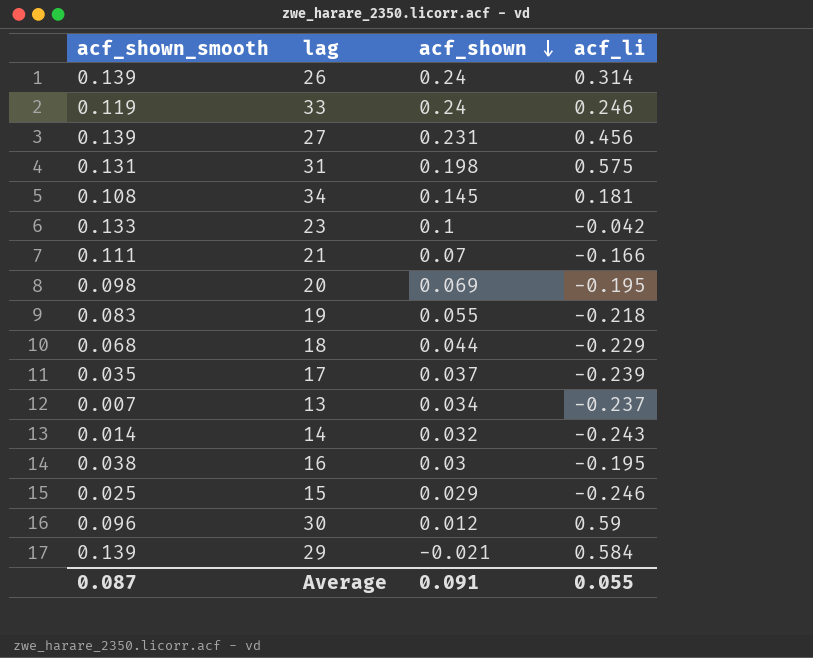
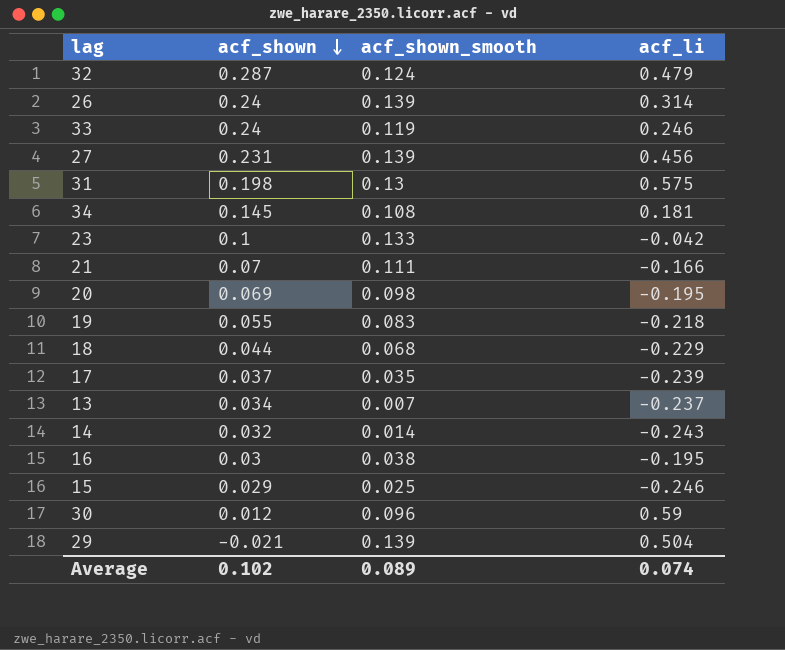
column acf_shown_smooth | position: 1 -> 3
row 32: none -> 0.287 | 0.124 | 0.479
31 | acf_shown_smooth: 0.131 -> 0.13
29 | acf_li: 0.584 -> 0.504
Average | acf_shown: 0.091 -> 0.102
Average | acf_shown_smooth: 0.087 -> 0.089
Average | acf_li: 0.055 -> 0.074

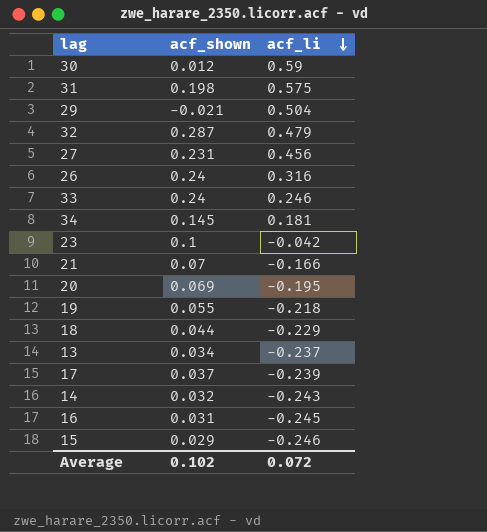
row order: acf_shown descending -> acf_li descending
column acf_shown_smooth | position: 3 -> none
26 | acf_li: 0.314 -> 0.316
16 | acf_shown: 0.03 -> 0.031
16 | acf_li: -0.195 -> -0.245
Average | acf_li: 0.074 -> 0.072

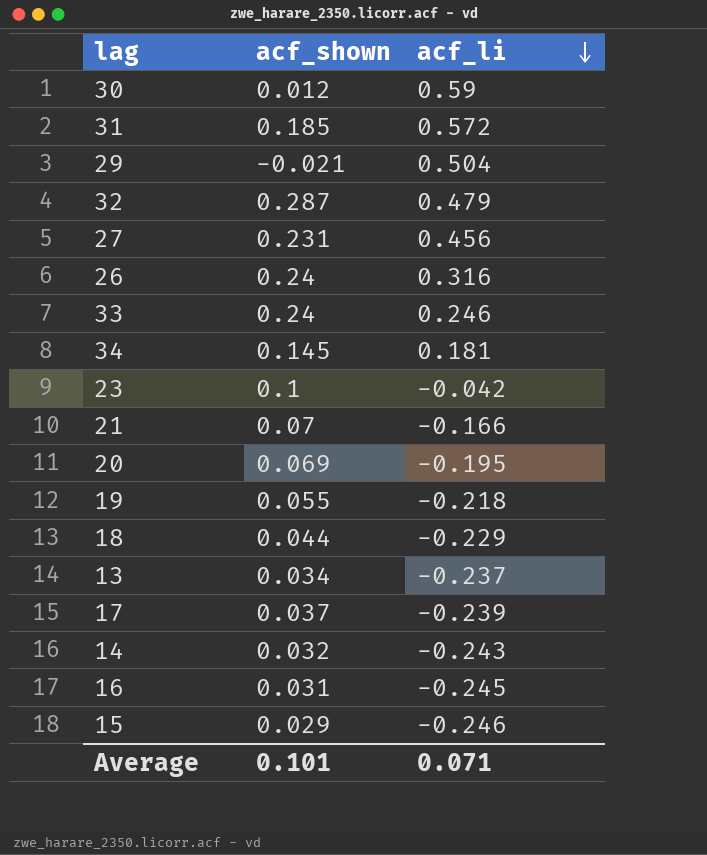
31 | acf_shown: 0.198 -> 0.185
31 | acf_li: 0.575 -> 0.572
Average | acf_shown: 0.102 -> 0.101
Average | acf_li: 0.072 -> 0.071

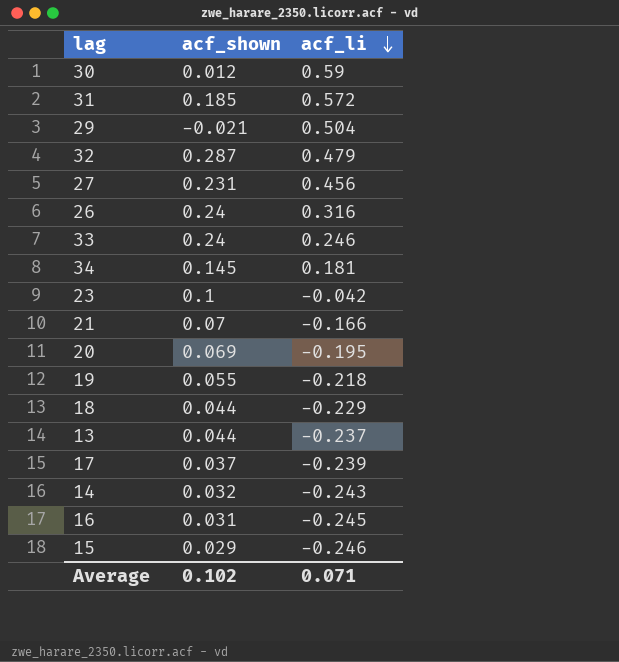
13 | acf_shown: 0.034 -> 0.044
Average | acf_shown: 0.101 -> 0.102

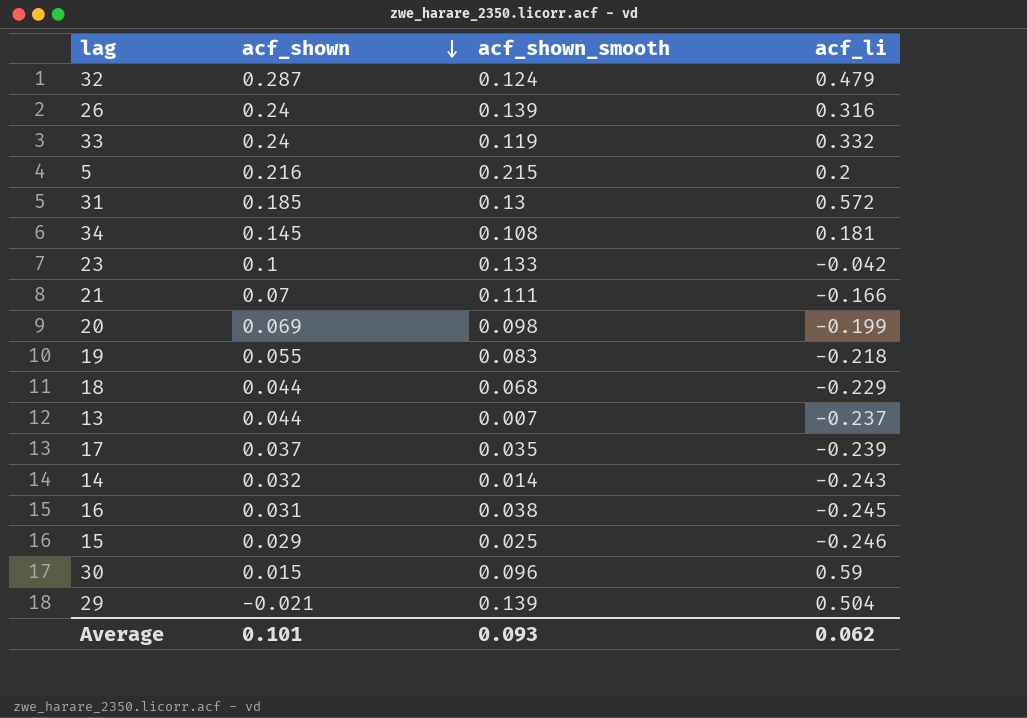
row order: acf_li descending -> acf_shown descending
column acf_shown_smooth | position: none -> 3
row 27: 0.231 | 0.456 -> none
33 | acf_li: 0.246 -> 0.332
row 5: none -> 0.216 | 0.215 | 0.2
20 | acf_li: -0.195 -> -0.199
30 | acf_shown: 0.012 -> 0.015
Average | acf_shown: 0.102 -> 0.101
Average | acf_li: 0.071 -> 0.062

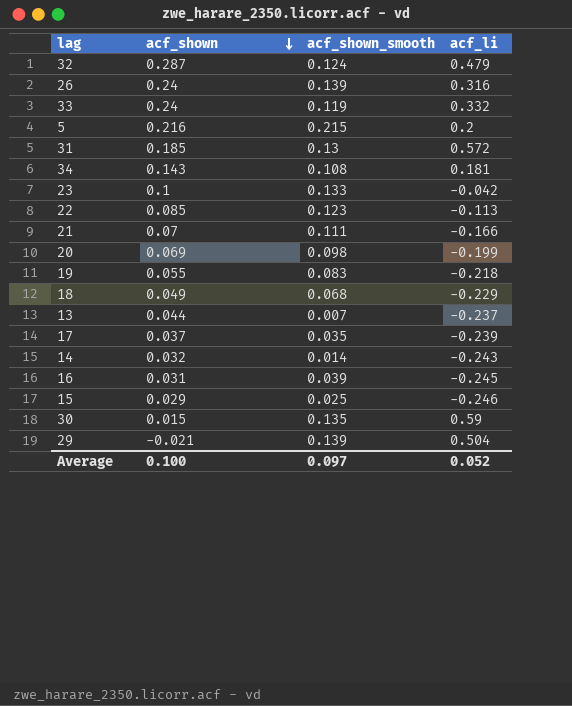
34 | acf_shown: 0.145 -> 0.143
row 22: none -> 0.085 | 0.123 | -0.113
18 | acf_shown: 0.044 -> 0.049
16 | acf_shown_smooth: 0.038 -> 0.039
30 | acf_shown_smooth: 0.096 -> 0.135
Average | acf_shown: 0.101 -> 0.100
Average | acf_shown_smooth: 0.093 -> 0.097
Average | acf_li: 0.062 -> 0.052

